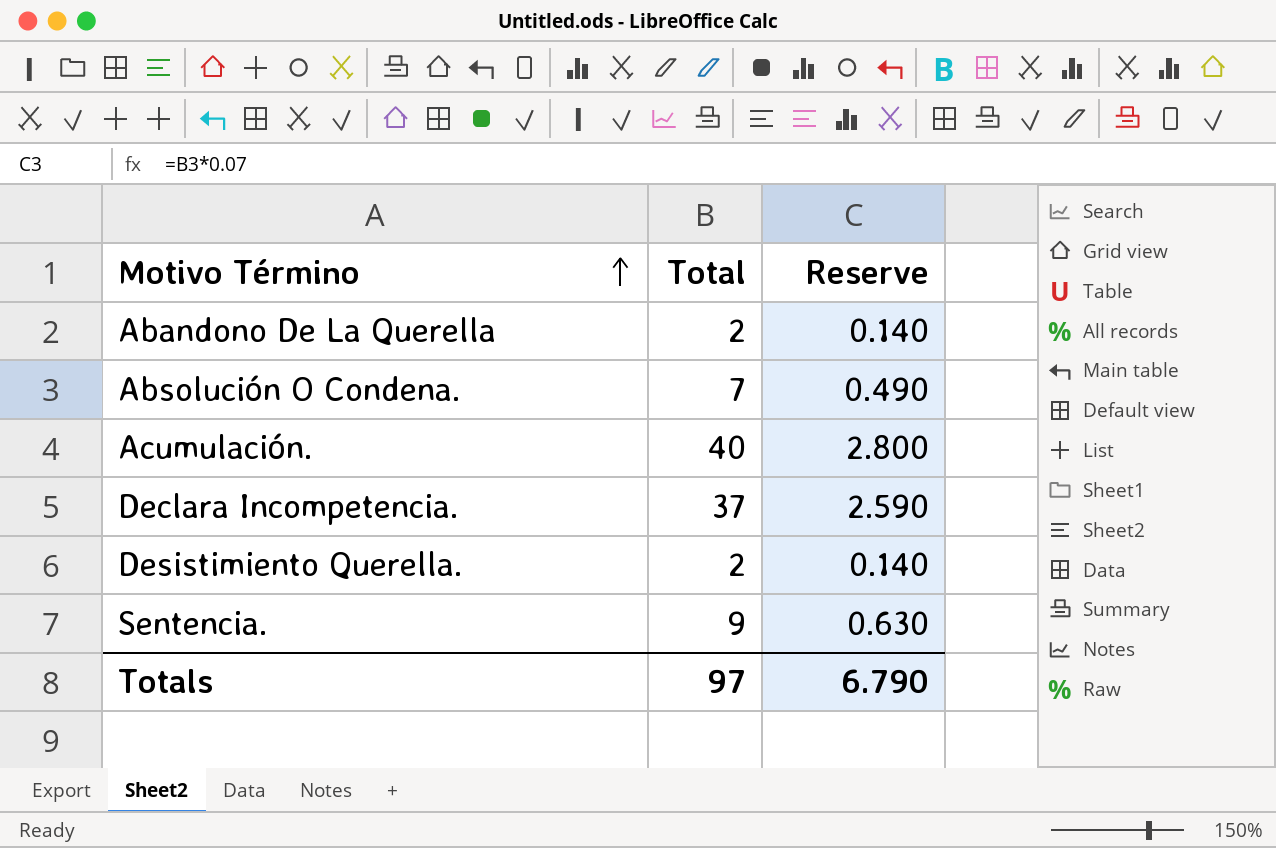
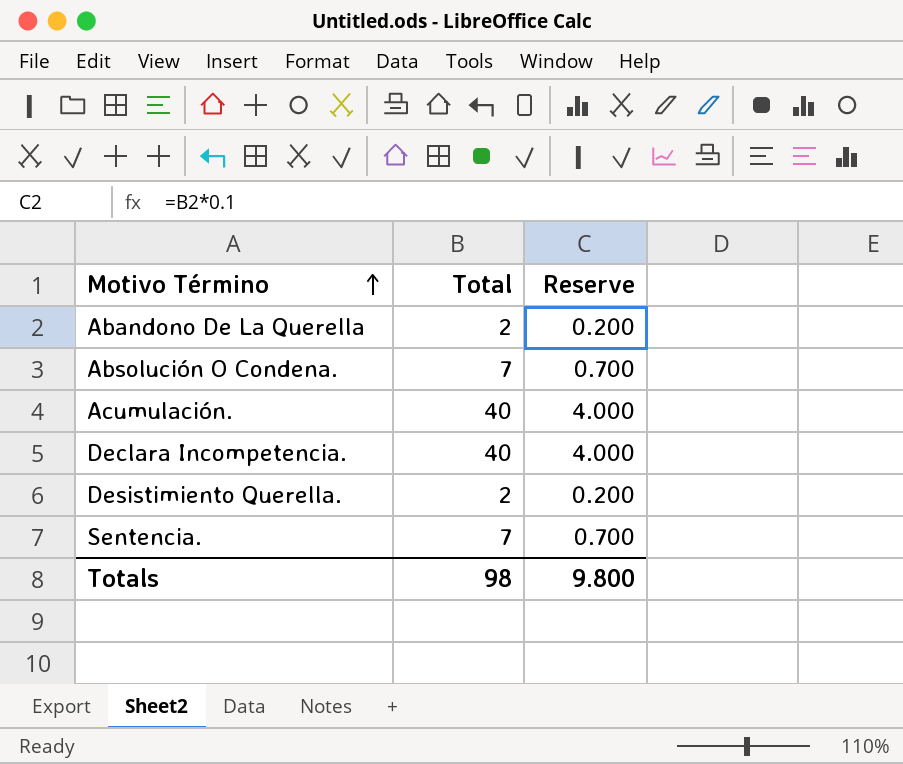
column Reserve | formula: [Total] * 0.07 -> [Total] * 0.1
Declara Incompetencia. | Total: 37 -> 40
Sentencia. | Total: 9 -> 7
Totals | Total: 97 -> 98
Totals | Reserve: 6.790 -> 9.800

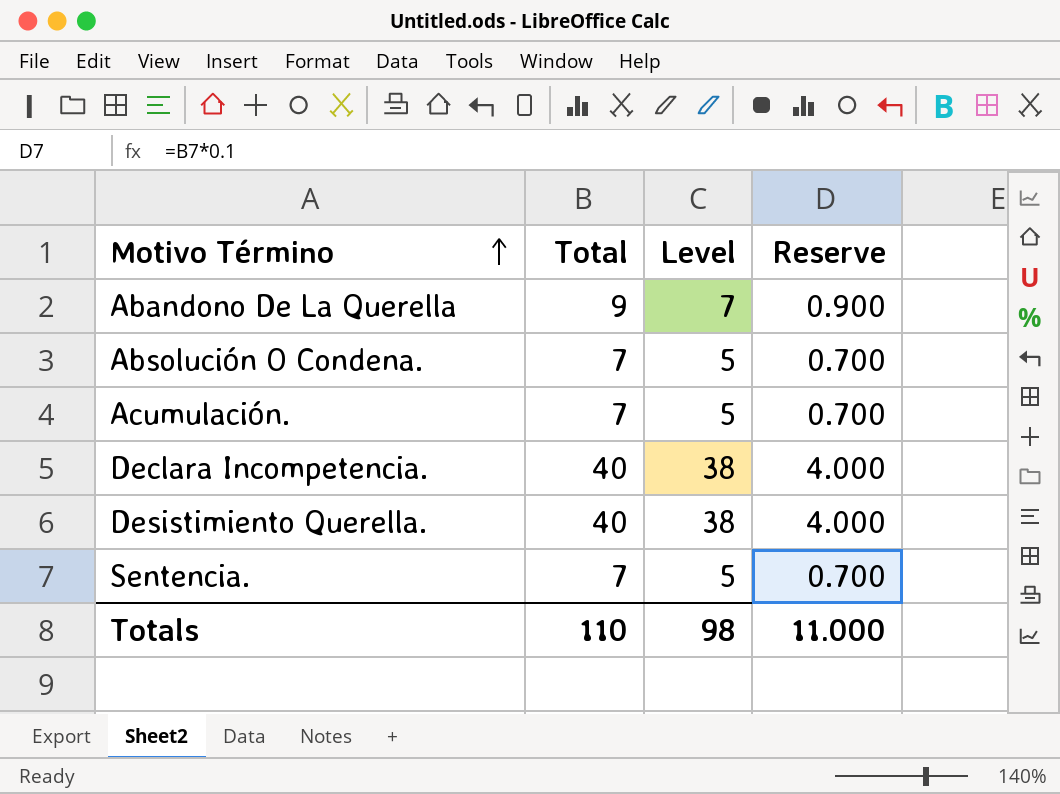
column Level | formula: none -> [Total] - 2
Abandono De La Querella | Total: 2 -> 9
Abandono De La Querella | Reserve: 0.200 -> 0.900
Acumulación. | Total: 40 -> 7
Acumulación. | Reserve: 4.000 -> 0.700
Desistimiento Querella. | Total: 2 -> 40
Desistimiento Querella. | Reserve: 0.200 -> 4.000
Totals | Total: 98 -> 110
Totals | Reserve: 9.800 -> 11.000

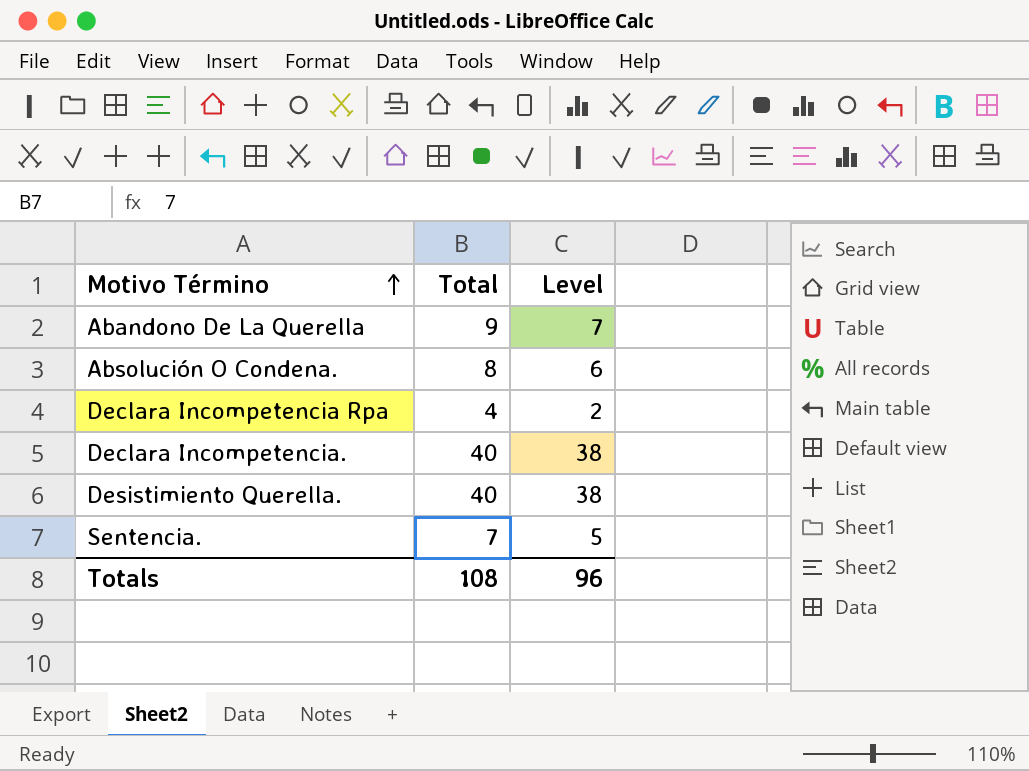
column Reserve | formula: [Total] * 0.1 -> none
row Acumulación.: 7 | 5 | 0.700 -> none
Absolución O Condena. | Total: 7 -> 8
Absolución O Condena. | Level: 5 -> 6
row Declara Incompetencia Rpa: none -> 4 | 2
Totals | Total: 110 -> 108
Totals | Level: 98 -> 96

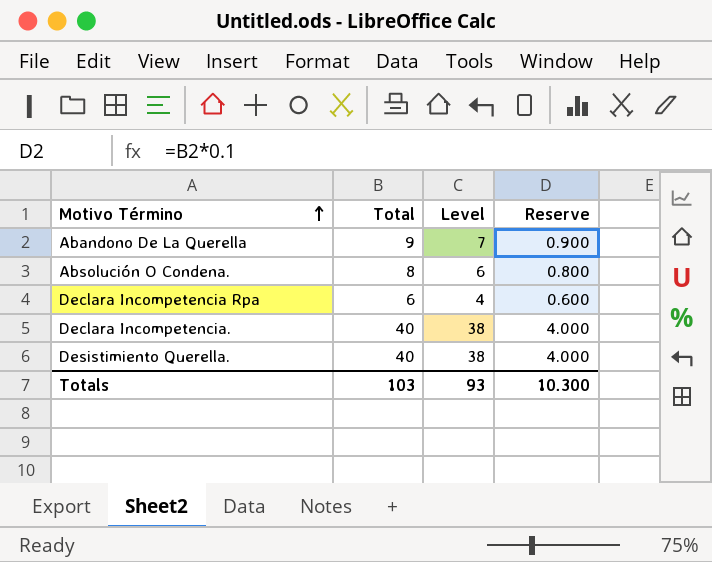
column Reserve | formula: none -> [Total] * 0.1
row Sentencia.: 7 | 5 -> none
Declara Incompetencia Rpa | Total: 4 -> 6
Declara Incompetencia Rpa | Level: 2 -> 4
Totals | Total: 108 -> 103
Totals | Level: 96 -> 93

